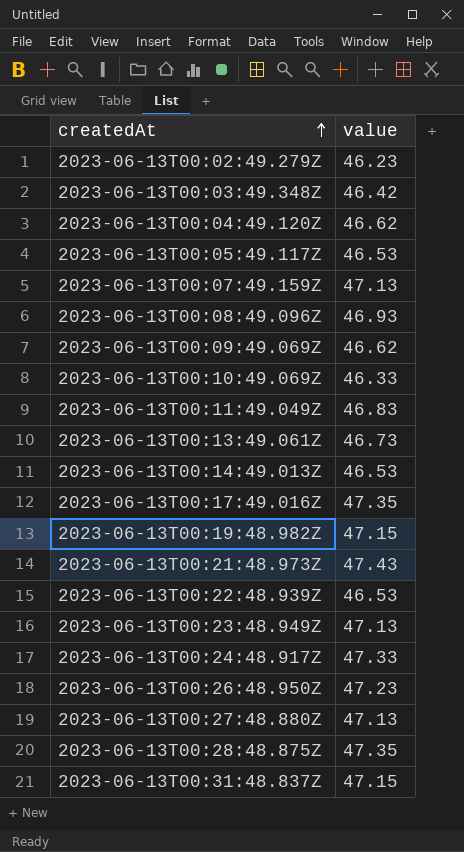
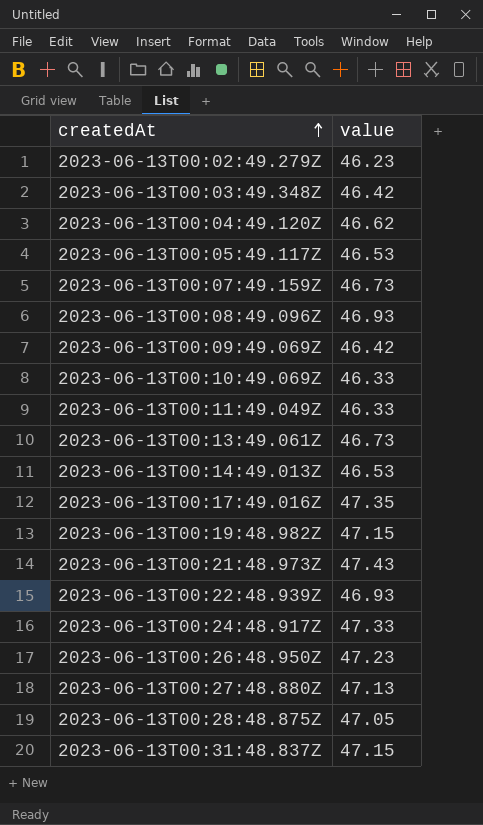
row 2023-06-13T00:23:48.949Z: 47.13 -> none
2023-06-13T00:07:49.159Z | value: 47.13 -> 46.73
2023-06-13T00:09:49.069Z | value: 46.62 -> 46.42
2023-06-13T00:11:49.049Z | value: 46.83 -> 46.33
2023-06-13T00:22:48.939Z | value: 46.53 -> 46.93
2023-06-13T00:28:48.875Z | value: 47.35 -> 47.05

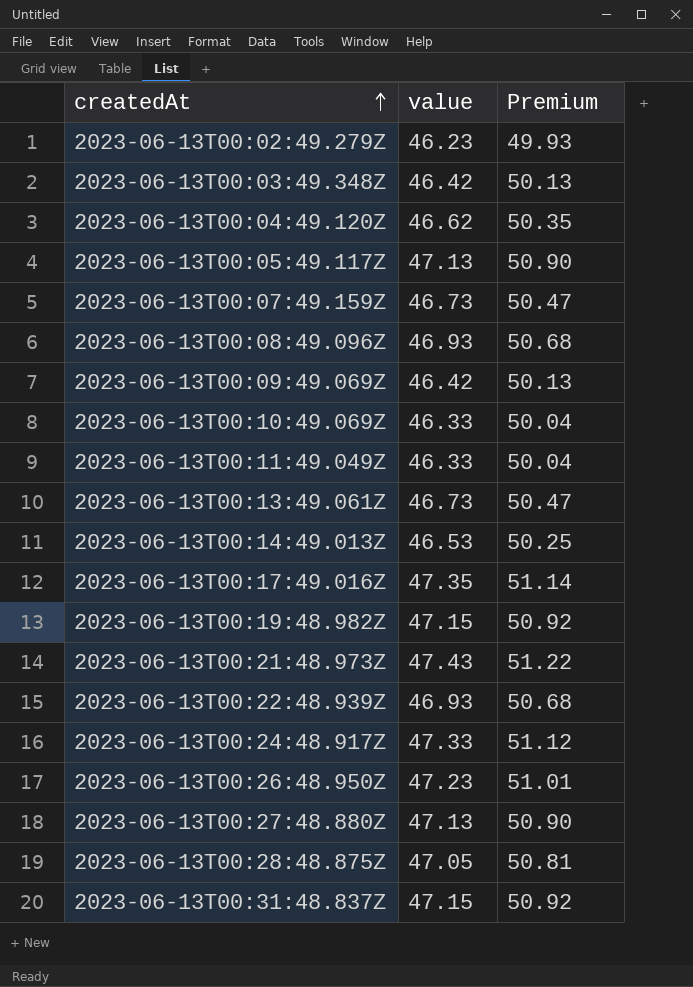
column Premium | formula: none -> [value] * 1.08
2023-06-13T00:05:49.117Z | value: 46.53 -> 47.13

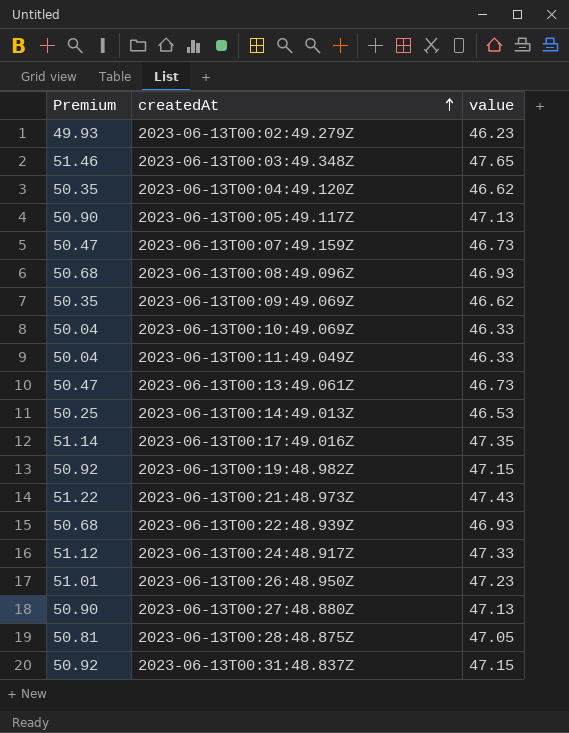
column Premium | position: 3 -> 1
2023-06-13T00:03:49.348Z | Premium: 50.13 -> 51.46
2023-06-13T00:03:49.348Z | value: 46.42 -> 47.65
2023-06-13T00:09:49.069Z | Premium: 50.13 -> 50.35
2023-06-13T00:09:49.069Z | value: 46.42 -> 46.62

